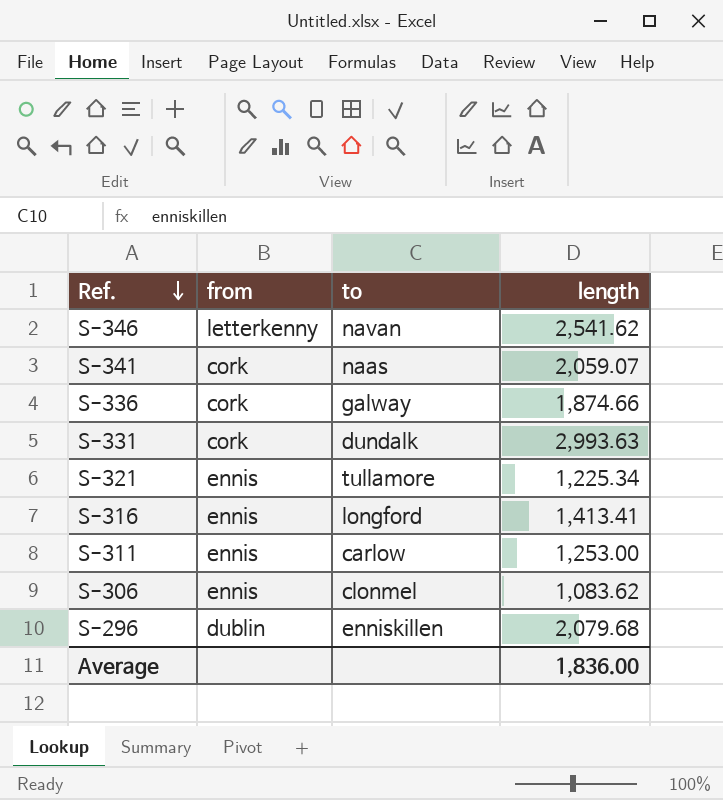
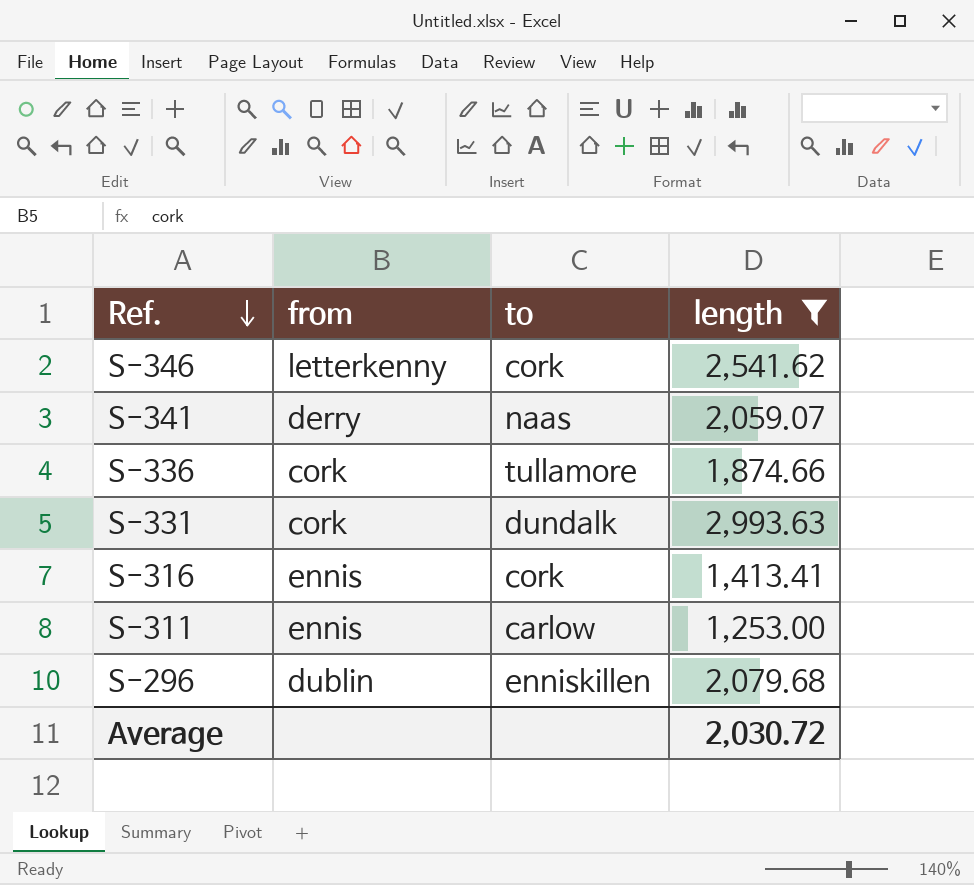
filter: none -> length >= 1,253.00
S-346 | to: navan -> cork
S-341 | from: cork -> derry
S-336 | to: galway -> tullamore
S-316 | to: longford -> cork
Average | length: 1,836.00 -> 2,030.72

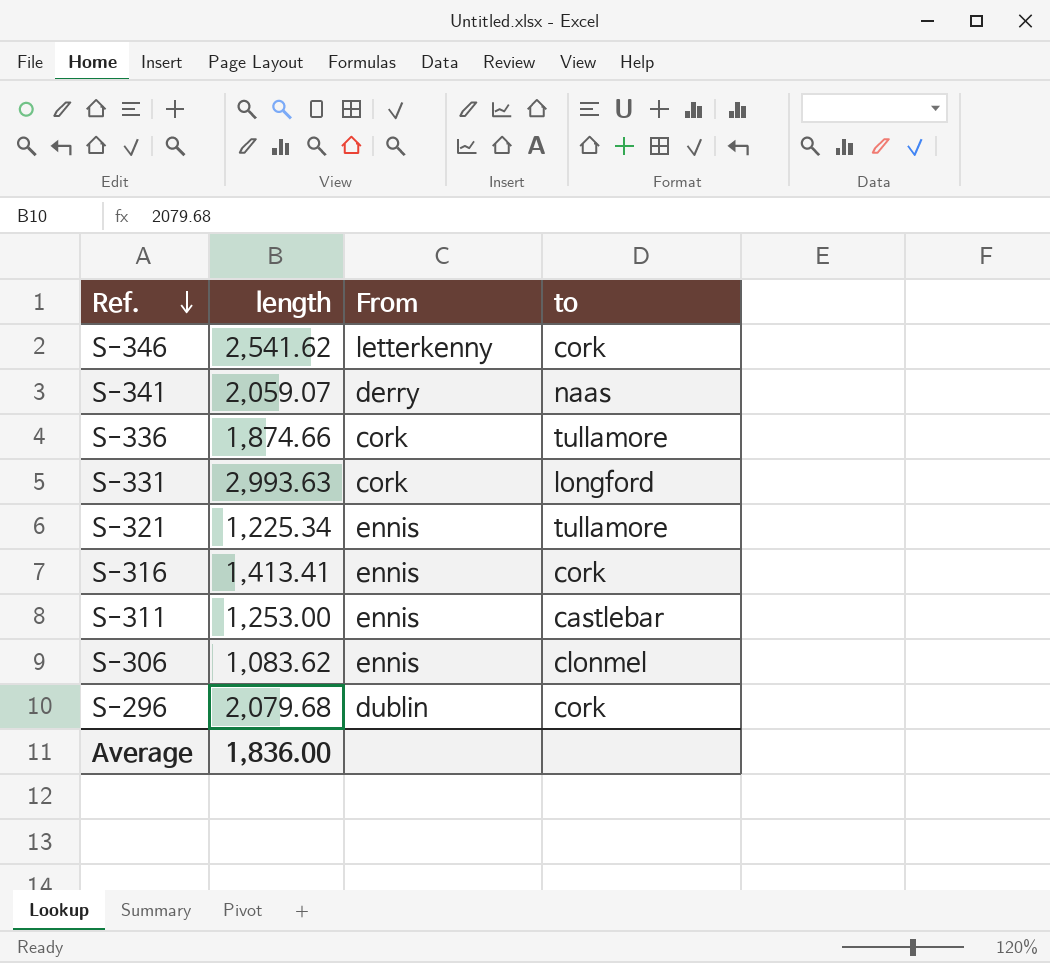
filter: length >= 1,253.00 -> none
column length | position: 4 -> 2
column name: from -> From
S-331 | to: dundalk -> longford
S-311 | to: carlow -> castlebar
S-296 | to: enniskillen -> cork
Average | length: 2,030.72 -> 1,836.00

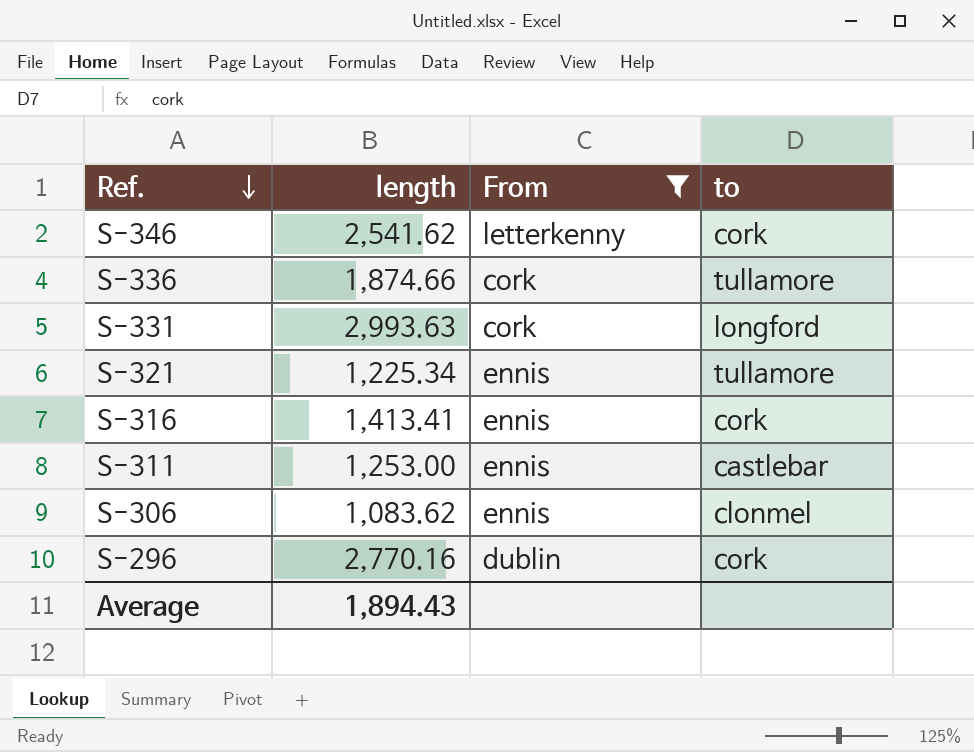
filter: none -> From != derry
S-296 | length: 2,079.68 -> 2,770.16
Average | length: 1,836.00 -> 1,894.43

